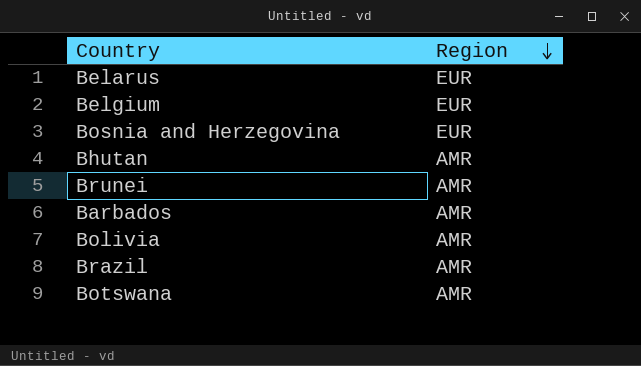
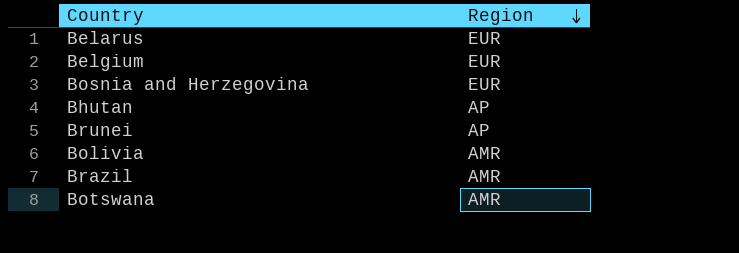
row Barbados: AMR -> none
Bhutan | Region: AMR -> AP
Brunei | Region: AMR -> AP

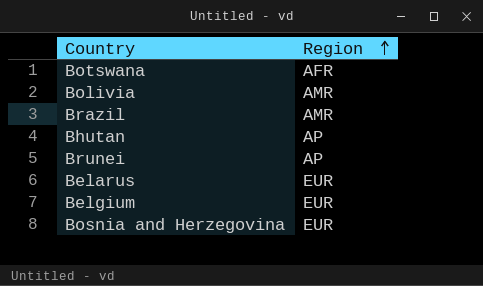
row order: Region descending -> Region ascending
Botswana | Region: AMR -> AFR

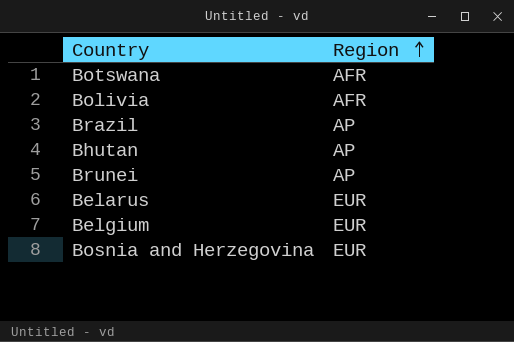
Bolivia | Region: AMR -> AFR
Brazil | Region: AMR -> AP

